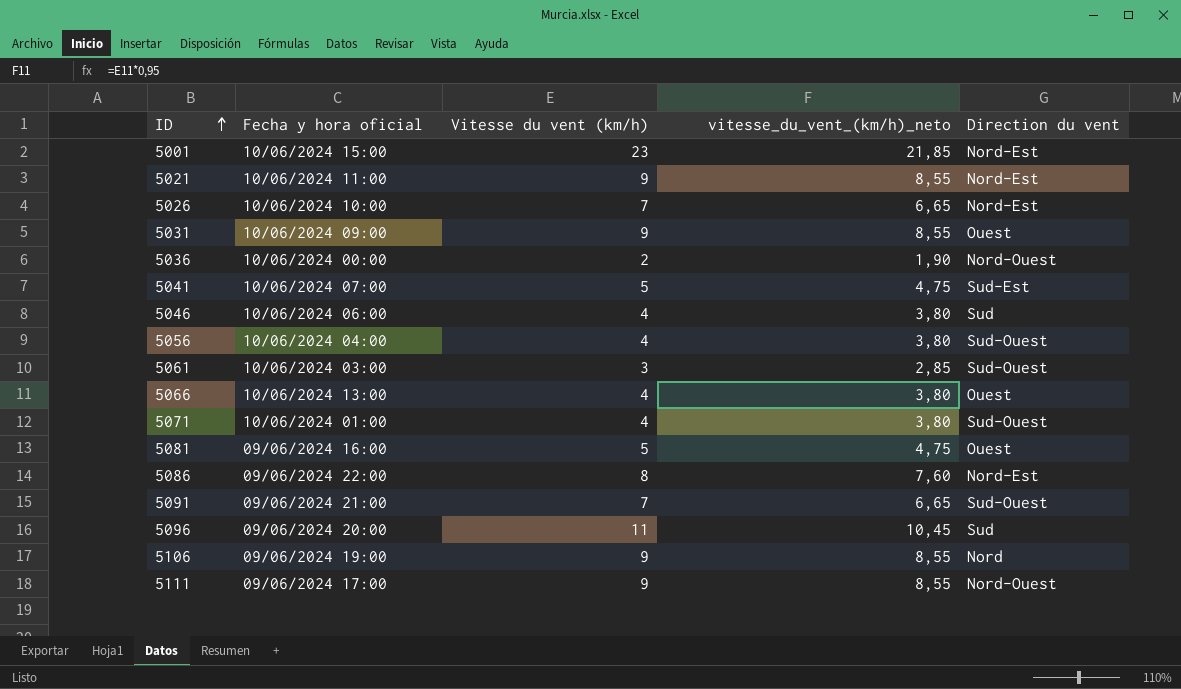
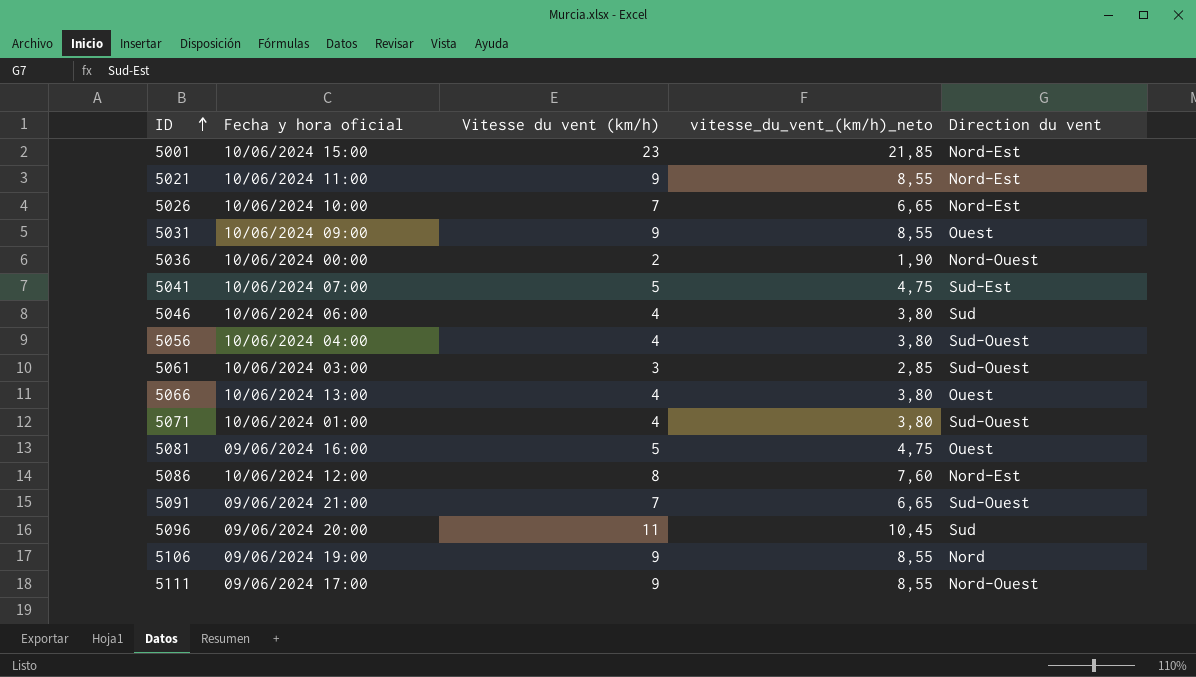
5086 | Fecha y hora oficial: 09/06/2024 22:00 -> 10/06/2024 12:00

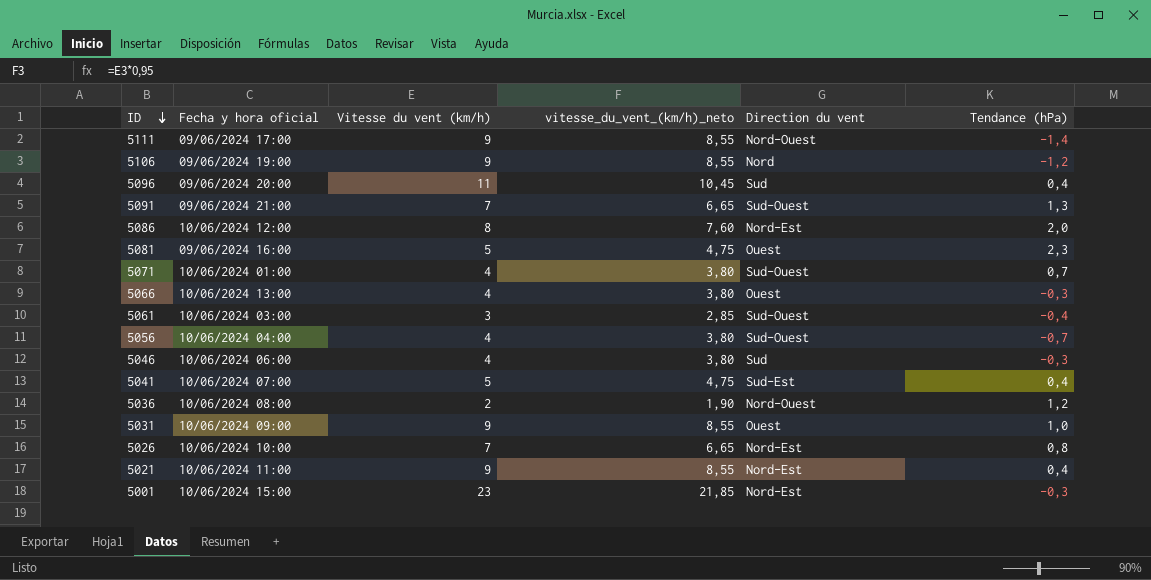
row order: ID ascending -> ID descending
column Tendance (hPa) | position: none -> 6
5036 | Fecha y hora oficial: 10/06/2024 00:00 -> 10/06/2024 08:00

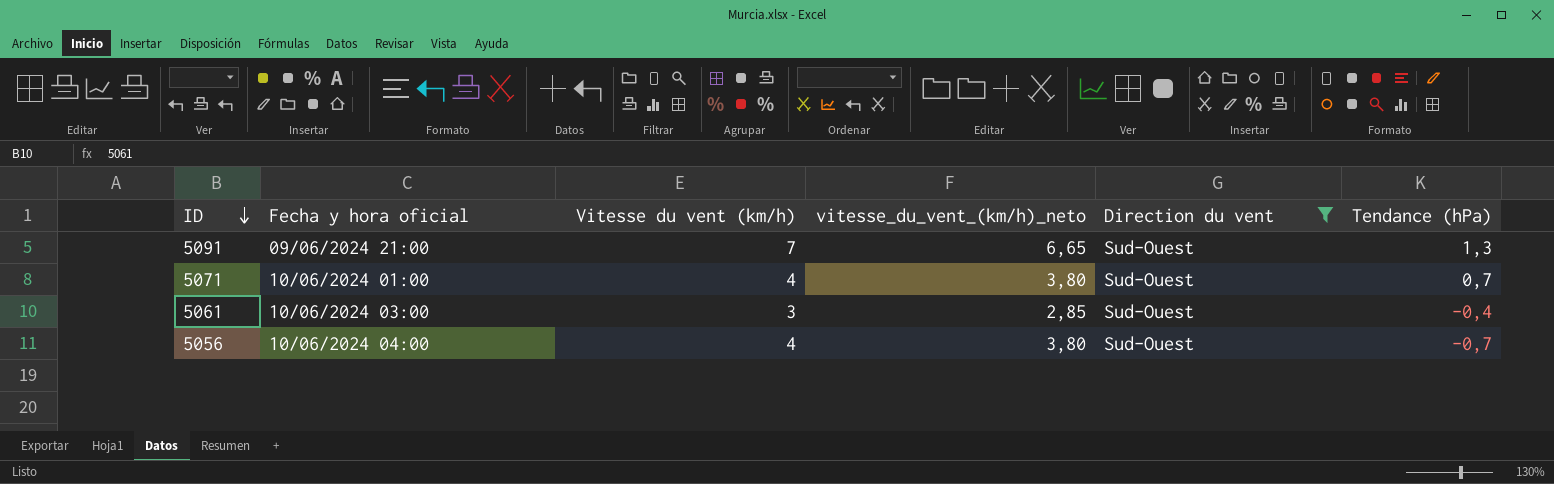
filter: none -> Direction du vent = Sud-Ouest

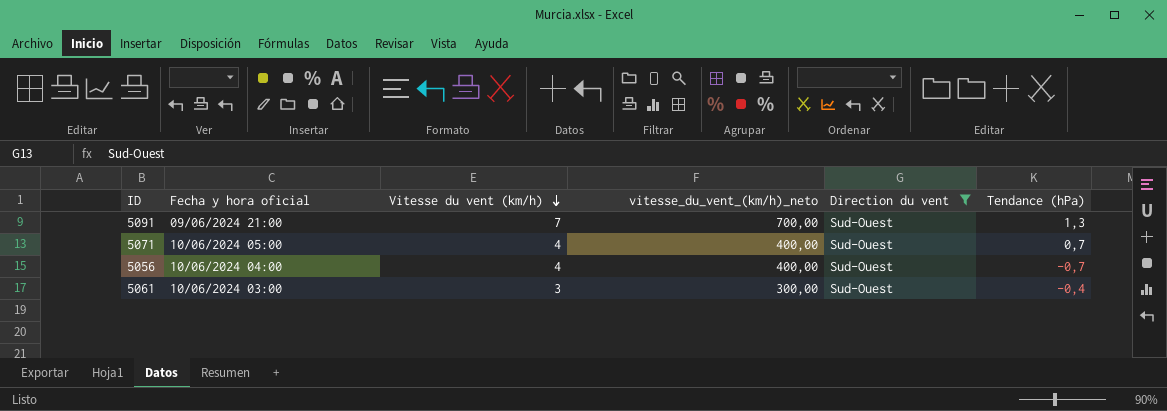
row order: ID descending -> Vitesse du vent (km/h) descending
column vitesse_du_vent_(km/h)_neto | formula: [Vitesse du vent (km/h)] * 0,95 -> [Vitesse du vent (km/h)] * 100
5071 | Fecha y hora oficial: 10/06/2024 01:00 -> 10/06/2024 05:00

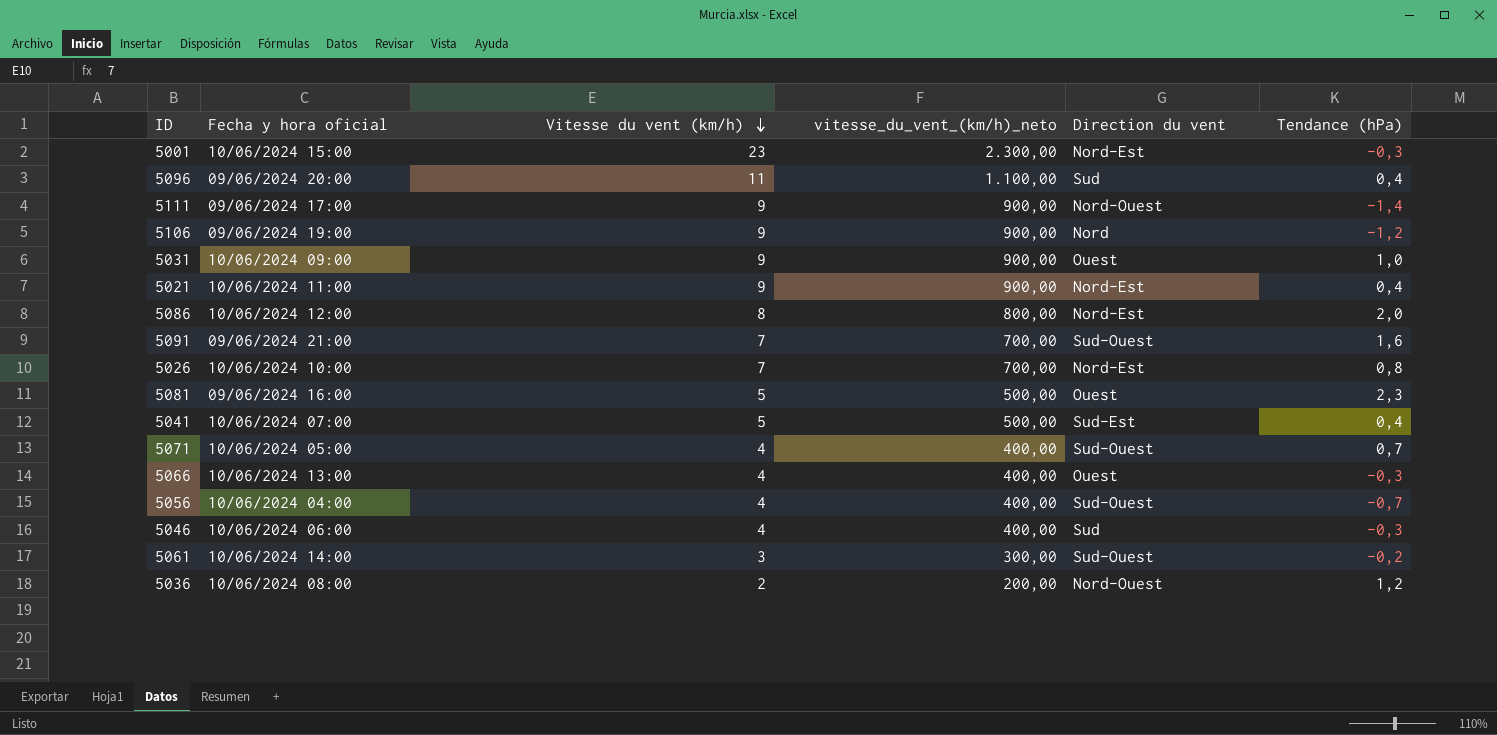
filter: Direction du vent = Sud-Ouest -> none
5091 | Tendance (hPa): 1,3 -> 1,6
5061 | Fecha y hora oficial: 10/06/2024 03:00 -> 10/06/2024 14:00
5061 | Tendance (hPa): -0,4 -> -0,2

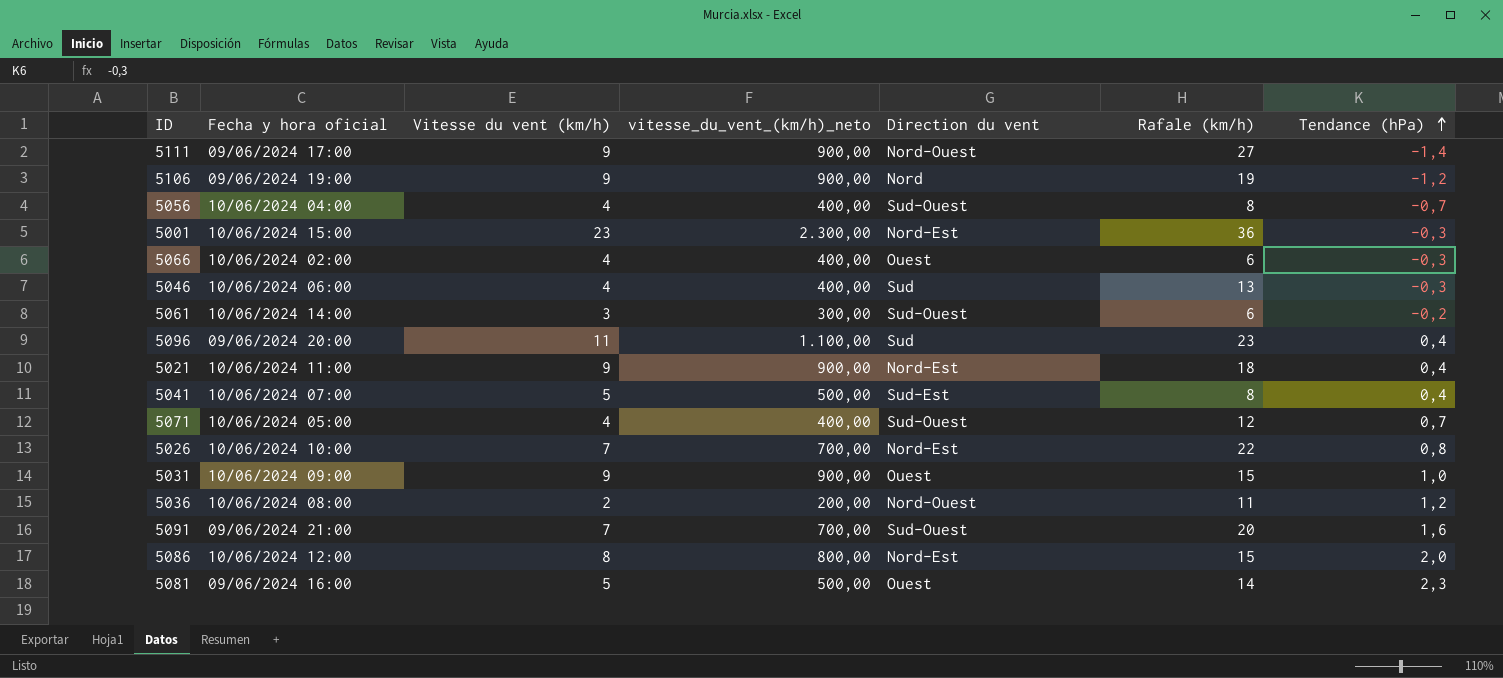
row order: Vitesse du vent (km/h) descending -> Tendance (hPa) ascending
column Rafale (km/h) | position: none -> 6
5066 | Fecha y hora oficial: 10/06/2024 13:00 -> 10/06/2024 02:00

